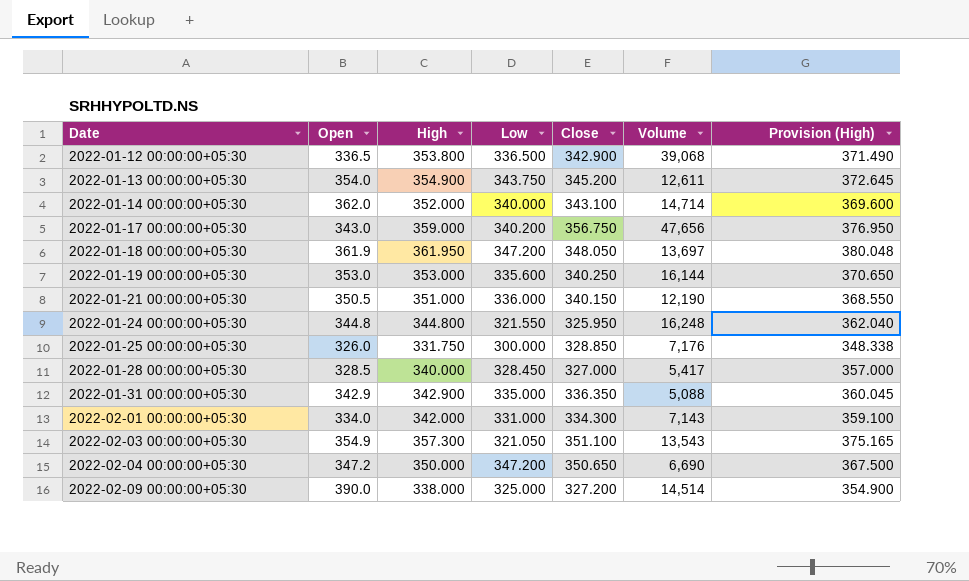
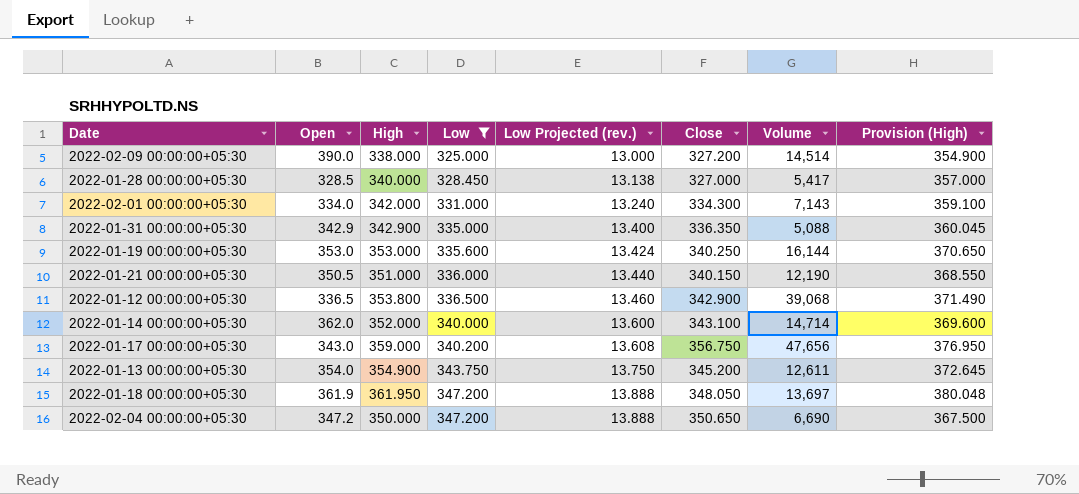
filter: none -> Low >= 325.000
row order: Date ascending -> Low ascending
column Low Projected (rev.) | formula: none -> [Low] * 0.04

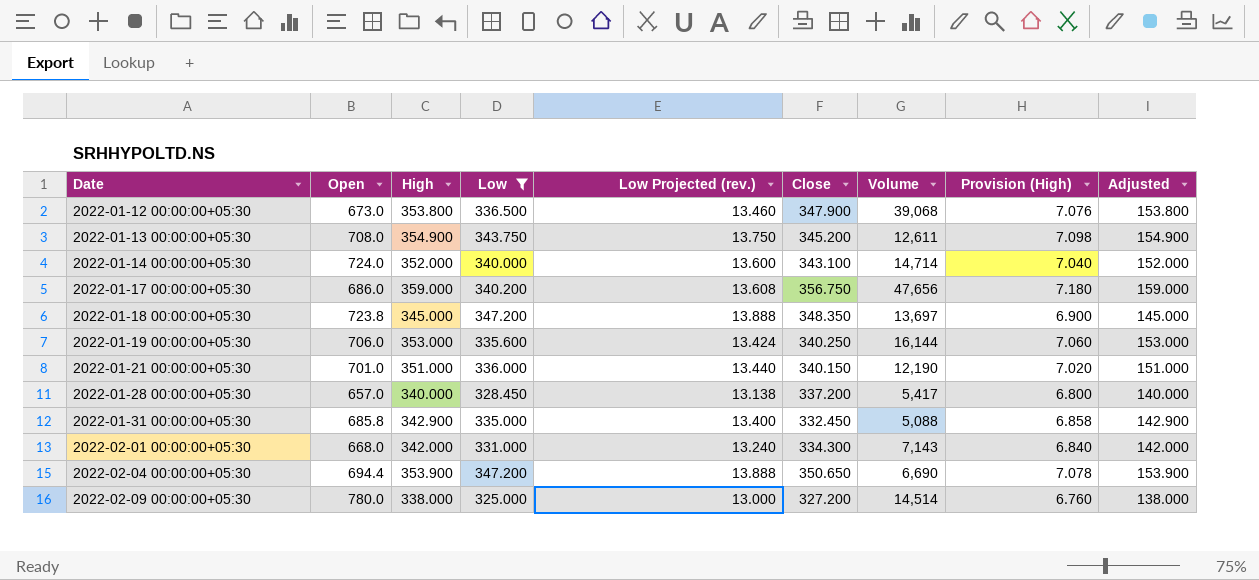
row order: Low ascending -> Date ascending
column Provision (High) | formula: [High] * 1.05 -> [High] * 0.02
column Adjusted | formula: none -> [High] - 200
2022-01-12 00:00:00+05:30 | Open: 336.5 -> 673.0
2022-01-12 00:00:00+05:30 | Close: 342.900 -> 347.900
2022-01-13 00:00:00+05:30 | Open: 354.0 -> 708.0
2022-01-14 00:00:00+05:30 | Open: 362.0 -> 724.0
2022-01-17 00:00:00+05:30 | Open: 343.0 -> 686.0
2022-01-18 00:00:00+05:30 | Open: 361.9 -> 723.8
2022-01-18 00:00:00+05:30 | High: 361.950 -> 345.000
2022-01-18 00:00:00+05:30 | Close: 348.050 -> 348.350
2022-01-19 00:00:00+05:30 | Open: 353.0 -> 706.0
2022-01-21 00:00:00+05:30 | Open: 350.5 -> 701.0
2022-01-28 00:00:00+05:30 | Open: 328.5 -> 657.0
2022-01-28 00:00:00+05:30 | Close: 327.000 -> 337.200
2022-01-31 00:00:00+05:30 | Open: 342.9 -> 685.8
2022-01-31 00:00:00+05:30 | Close: 336.350 -> 332.450
2022-02-01 00:00:00+05:30 | Open: 334.0 -> 668.0
2022-02-04 00:00:00+05:30 | Open: 347.2 -> 694.4
2022-02-04 00:00:00+05:30 | High: 350.000 -> 353.900
2022-02-09 00:00:00+05:30 | Open: 390.0 -> 780.0

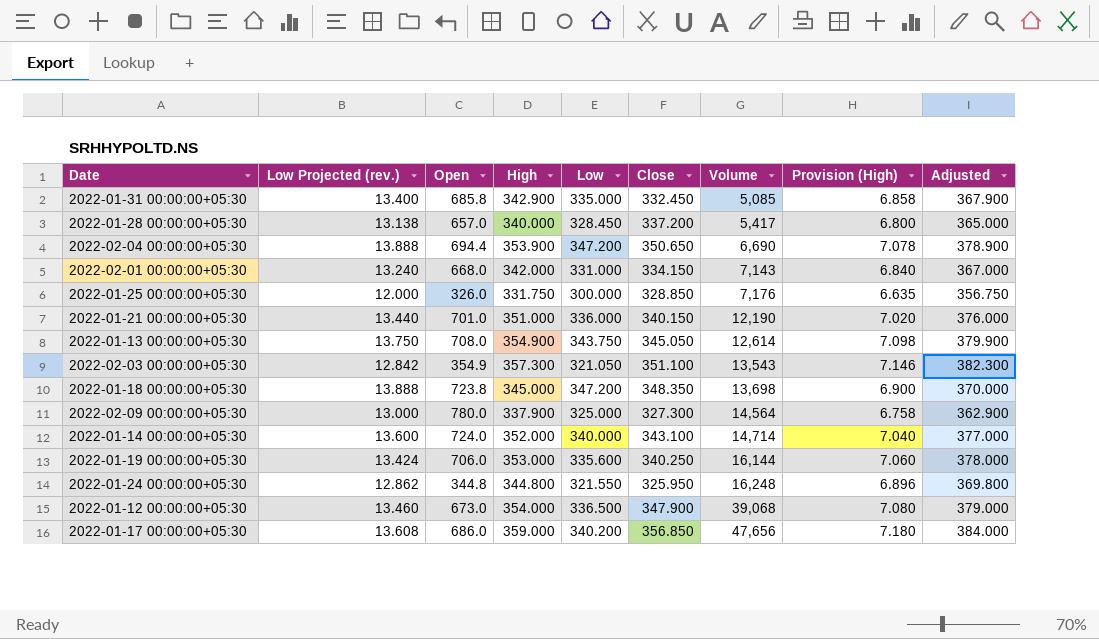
filter: Low >= 325.000 -> none
row order: Date ascending -> Volume ascending
column Low Projected (rev.) | position: 5 -> 2
column Adjusted | formula: [High] - 200 -> [High] + 25
2022-01-31 00:00:00+05:30 | Volume: 5,088 -> 5,085
2022-02-01 00:00:00+05:30 | Close: 334.300 -> 334.150
2022-01-13 00:00:00+05:30 | Close: 345.200 -> 345.050
2022-01-13 00:00:00+05:30 | Volume: 12,611 -> 12,614
2022-01-18 00:00:00+05:30 | Volume: 13,697 -> 13,698
2022-02-09 00:00:00+05:30 | High: 338.000 -> 337.900
2022-02-09 00:00:00+05:30 | Close: 327.200 -> 327.300
2022-02-09 00:00:00+05:30 | Volume: 14,514 -> 14,564
2022-02-09 00:00:00+05:30 | Provision (High): 6.760 -> 6.758
2022-01-12 00:00:00+05:30 | High: 353.800 -> 354.000
2022-01-12 00:00:00+05:30 | Provision (High): 7.076 -> 7.080
2022-01-17 00:00:00+05:30 | Close: 356.750 -> 356.850

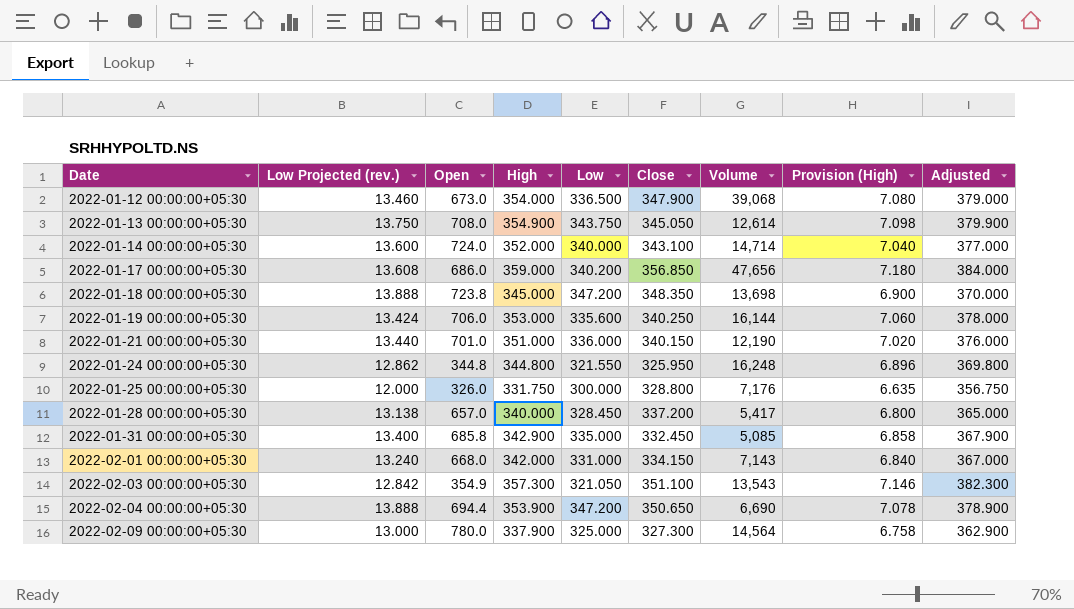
row order: Volume ascending -> Date ascending
2022-01-25 00:00:00+05:30 | Close: 328.850 -> 328.800

